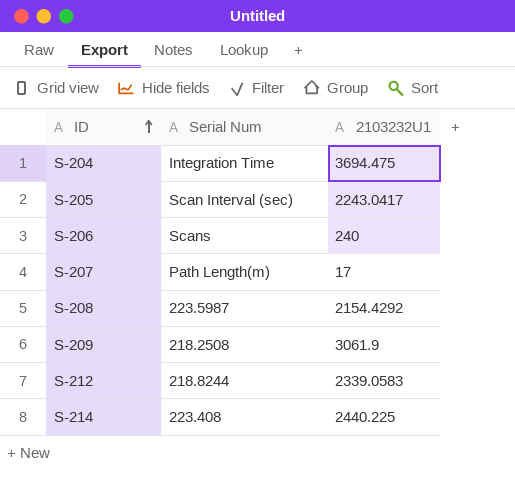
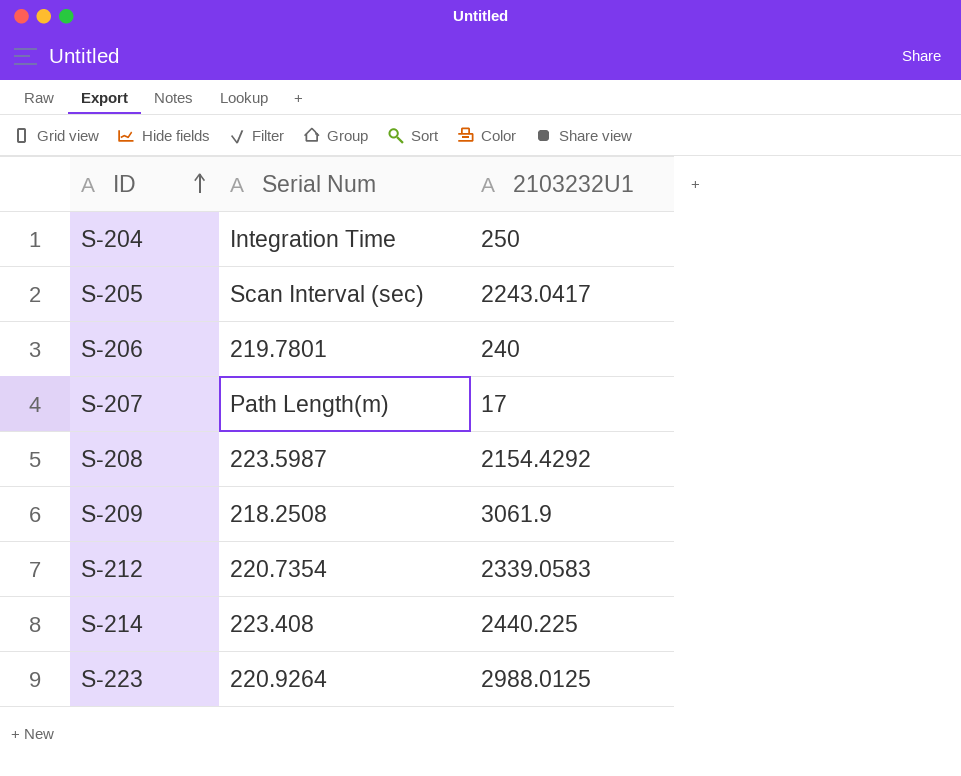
S-204 | 2103232U1: 3694.475 -> 250
S-206 | Serial Num: Scans -> 219.7801
S-212 | Serial Num: 218.8244 -> 220.7354
row S-223: none -> 220.9264 | 2988.0125

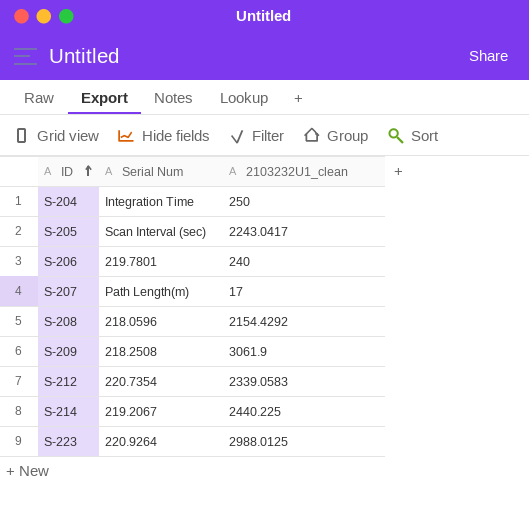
column name: 2103232U1 -> 2103232U1_clean
S-208 | Serial Num: 223.5987 -> 218.0596
S-214 | Serial Num: 223.408 -> 219.2067

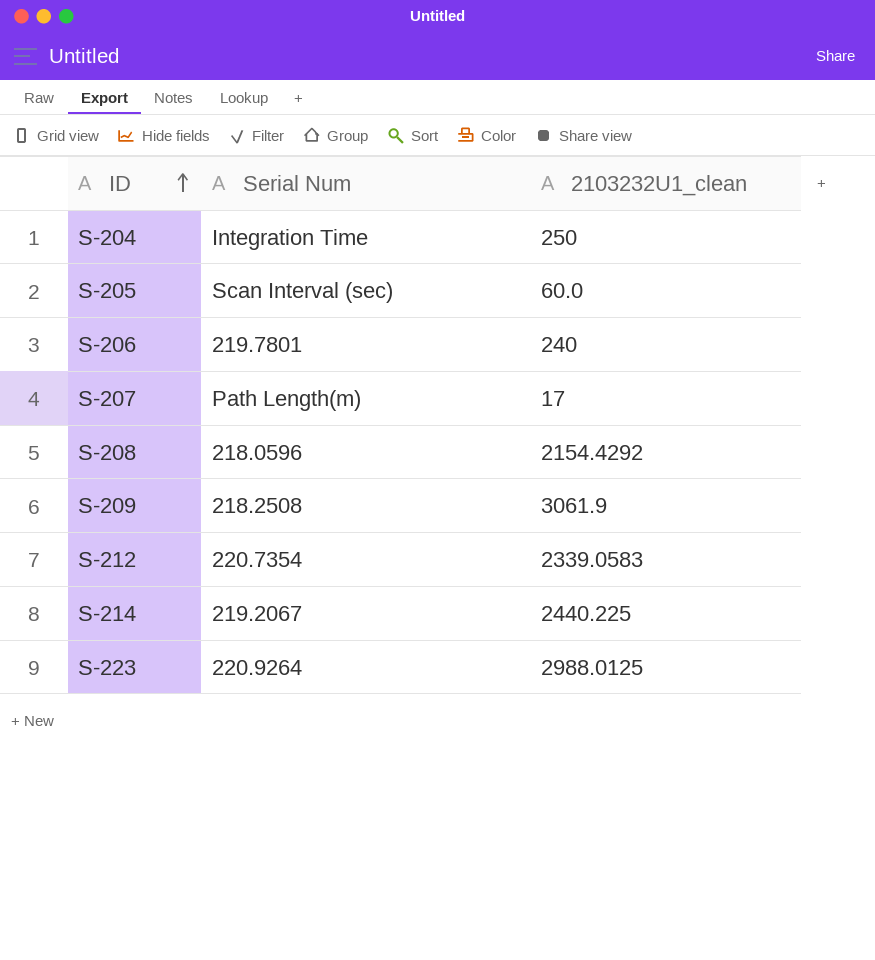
S-205 | 2103232U1_clean: 2243.0417 -> 60.0

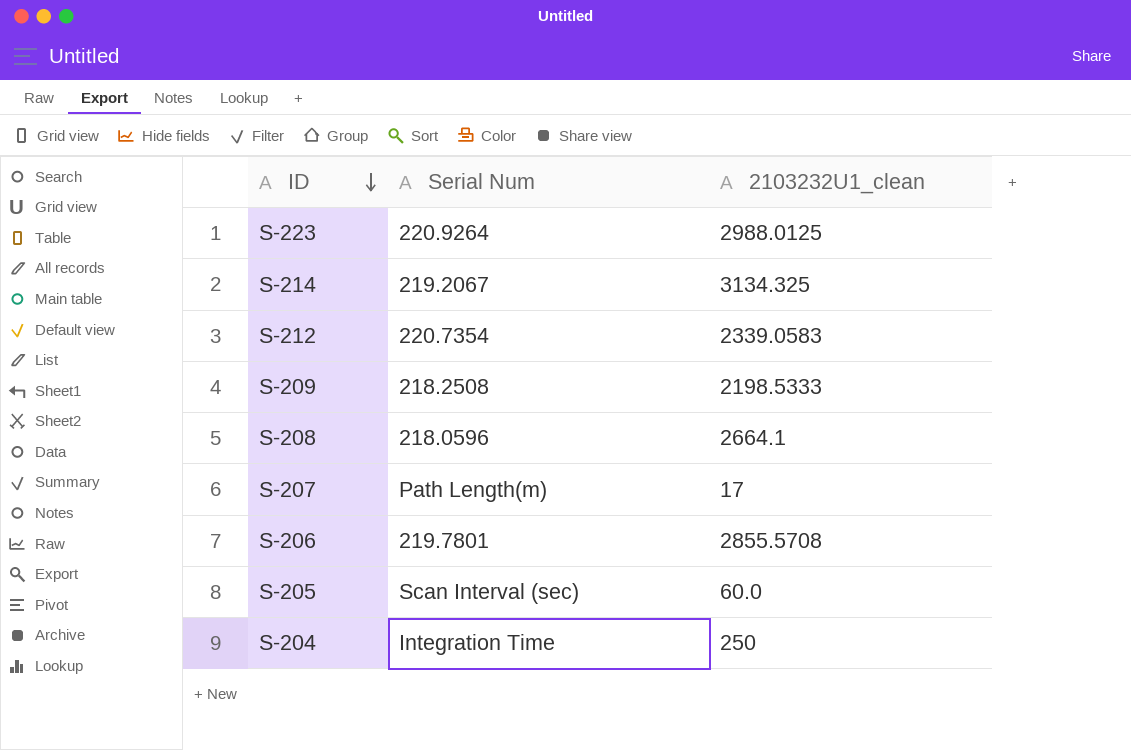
row order: ID ascending -> ID descending
S-214 | 2103232U1_clean: 2440.225 -> 3134.325
S-209 | 2103232U1_clean: 3061.9 -> 2198.5333
S-208 | 2103232U1_clean: 2154.4292 -> 2664.1
S-206 | 2103232U1_clean: 240 -> 2855.5708

